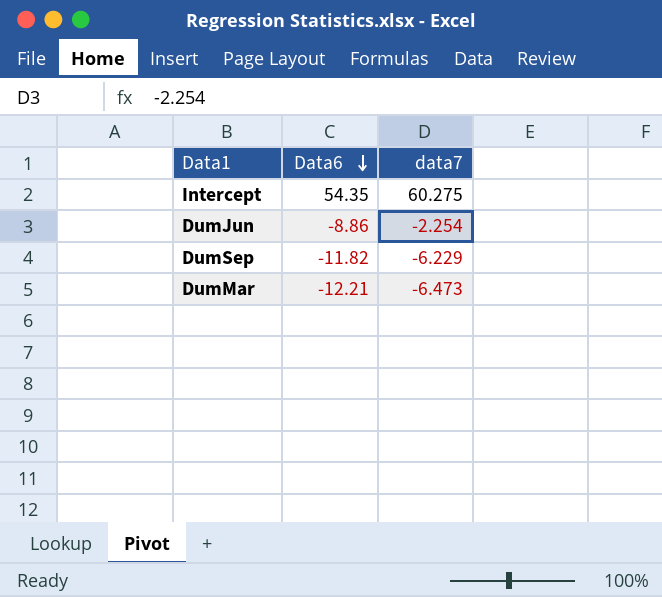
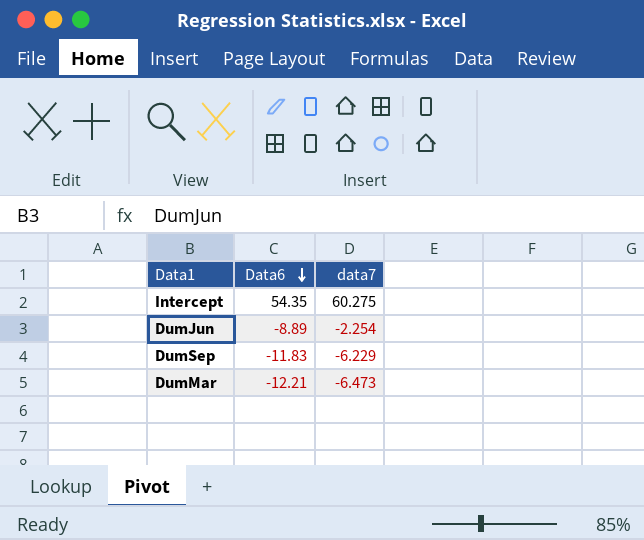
DumJun | Data6: -8.86 -> -8.89
DumSep | Data6: -11.82 -> -11.83

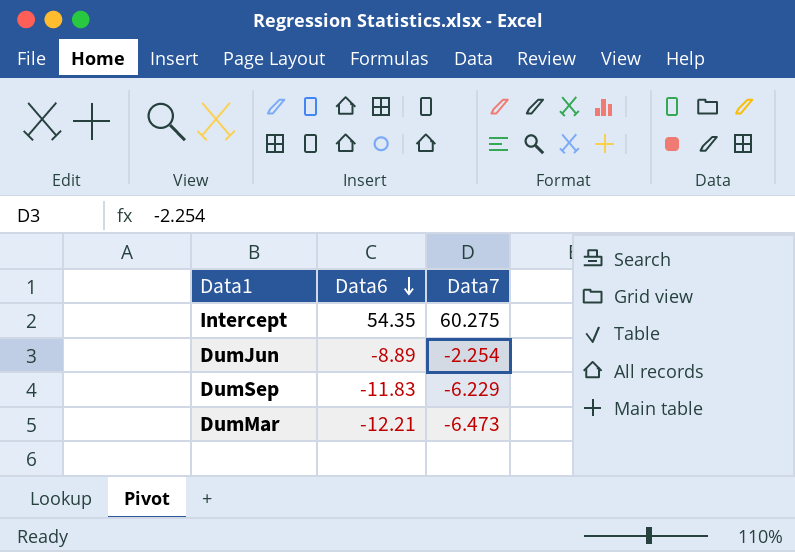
column name: data7 -> Data7

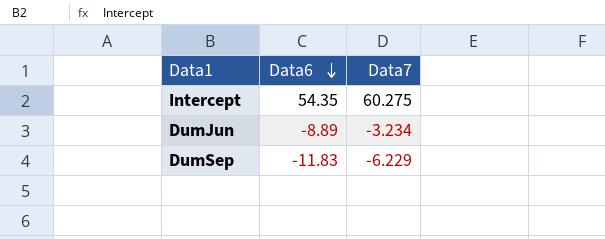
row DumMar: -12.21 | -6.473 -> none
DumJun | Data7: -2.254 -> -3.234

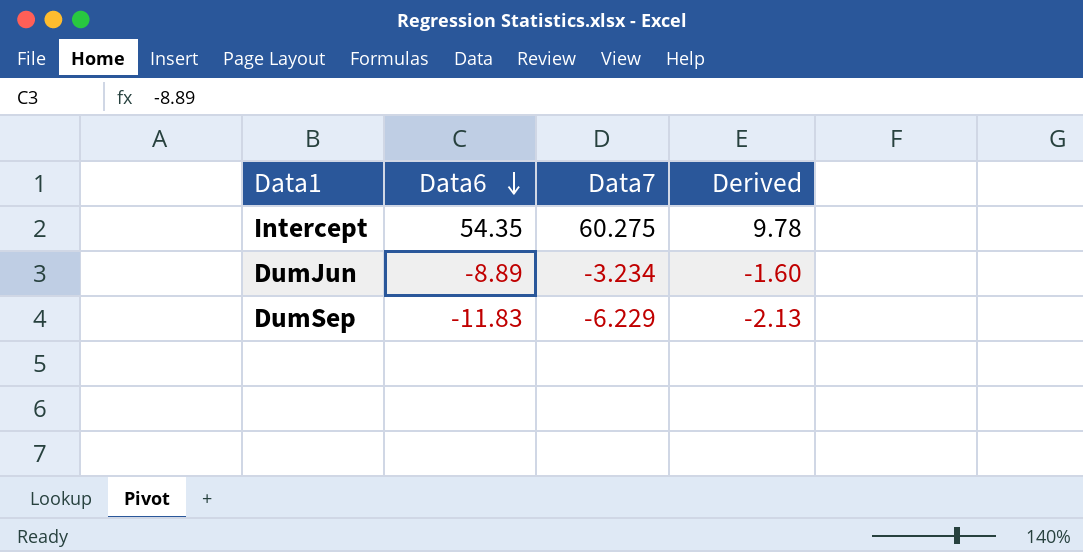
column Derived | formula: none -> [Data6] * 0.18

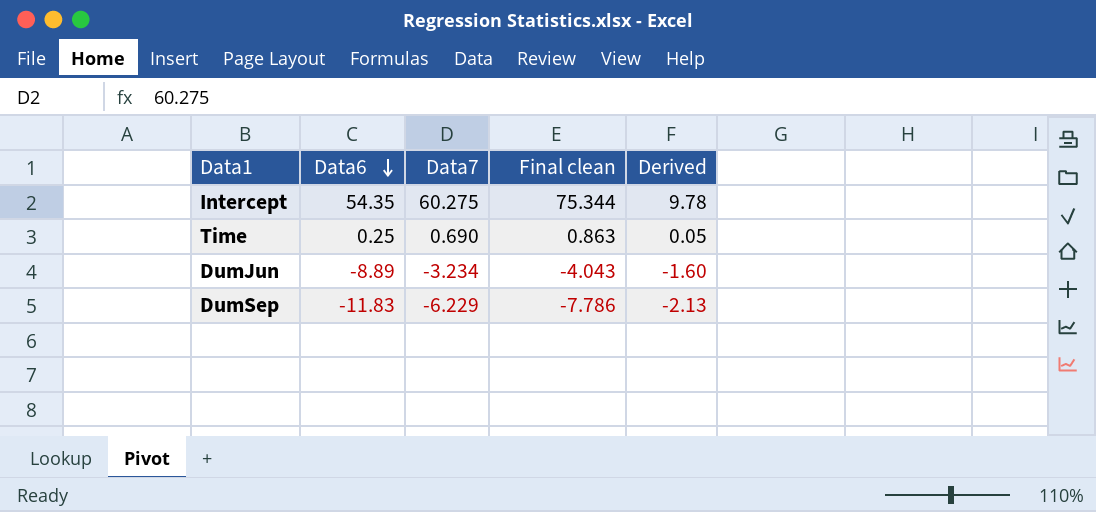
column Final clean | formula: none -> [Data7] * 1.25
row Time: none -> 0.25 | 0.690 | 0.863 | 0.05

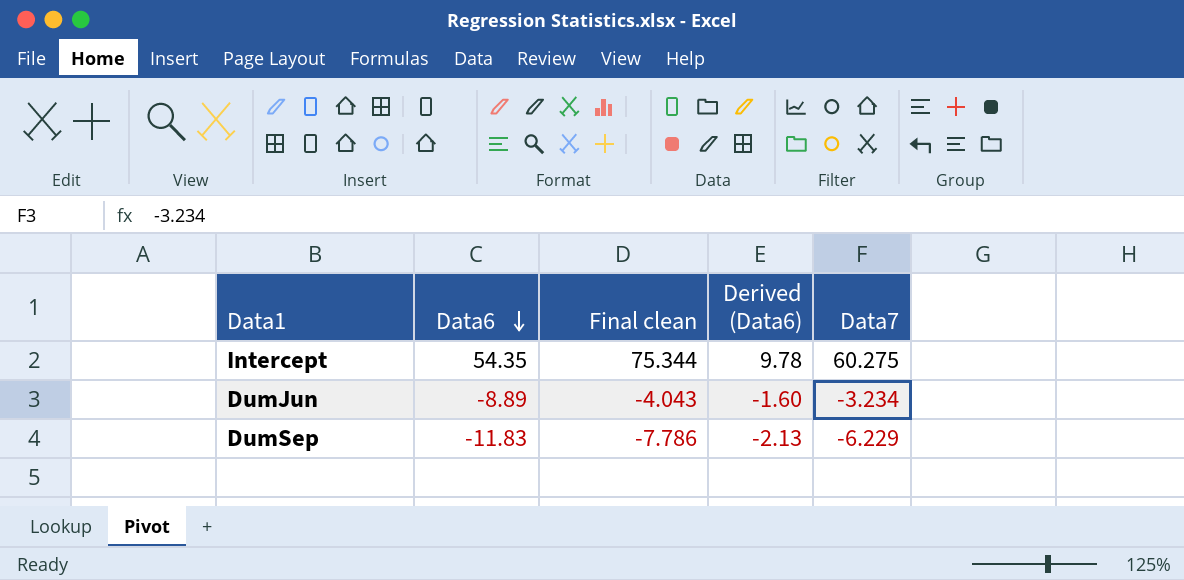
column name: Derived -> Derived (Data6)
column Data7 | position: 3 -> 5
row Time: 0.25 | 0.690 | 0.863 | 0.05 -> none

